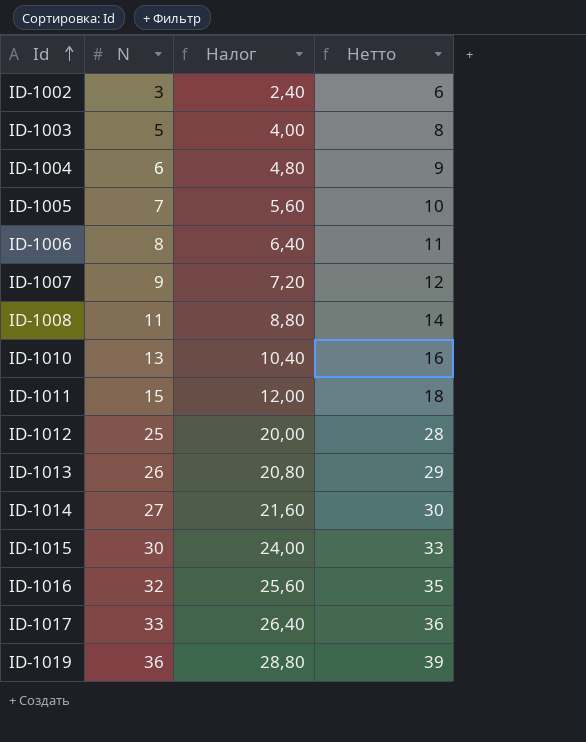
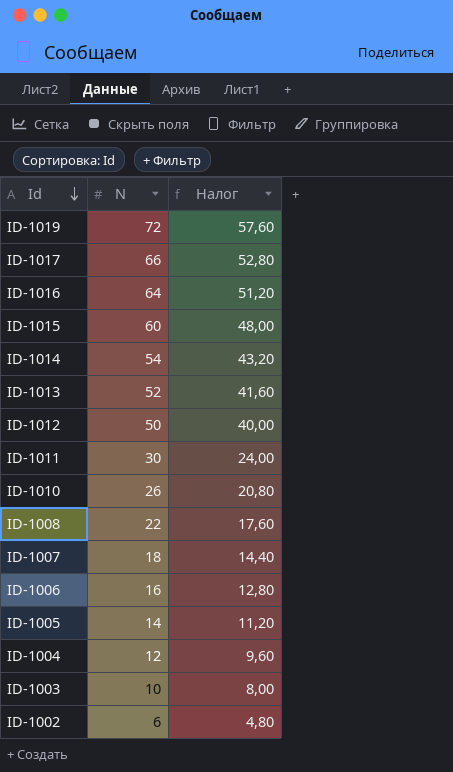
row order: Id ascending -> Id descending
column Нетто | formula: [N] + 3 -> none
ID-1019 | N: 36 -> 72
ID-1019 | Налог: 28,80 -> 57,60
ID-1017 | N: 33 -> 66
ID-1017 | Налог: 26,40 -> 52,80
ID-1016 | N: 32 -> 64
ID-1016 | Налог: 25,60 -> 51,20
ID-1015 | N: 30 -> 60
ID-1015 | Налог: 24,00 -> 48,00
ID-1014 | N: 27 -> 54
ID-1014 | Налог: 21,60 -> 43,20
ID-1013 | N: 26 -> 52
ID-1013 | Налог: 20,80 -> 41,60
ID-1012 | N: 25 -> 50
ID-1012 | Налог: 20,00 -> 40,00
ID-1011 | N: 15 -> 30
ID-1011 | Налог: 12,00 -> 24,00
ID-1010 | N: 13 -> 26
ID-1010 | Налог: 10,40 -> 20,80
ID-1008 | N: 11 -> 22
ID-1008 | Налог: 8,80 -> 17,60
ID-1007 | N: 9 -> 18
ID-1007 | Налог: 7,20 -> 14,40
ID-1006 | N: 8 -> 16
ID-1006 | Налог: 6,40 -> 12,80
ID-1005 | N: 7 -> 14
ID-1005 | Налог: 5,60 -> 11,20
ID-1004 | N: 6 -> 12
ID-1004 | Налог: 4,80 -> 9,60
ID-1003 | N: 5 -> 10
ID-1003 | Налог: 4,00 -> 8,00
ID-1002 | N: 3 -> 6
ID-1002 | Налог: 2,40 -> 4,80

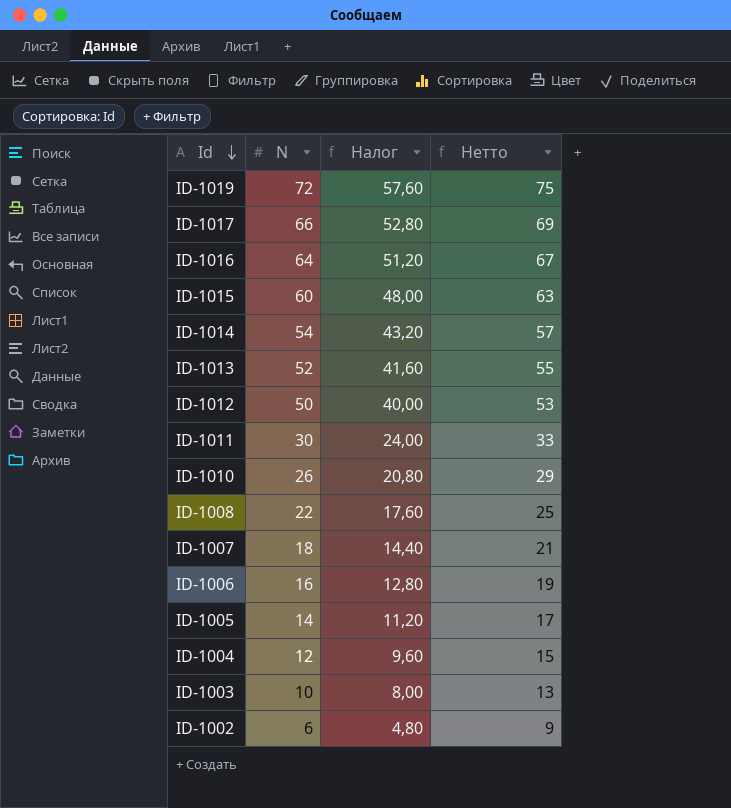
column Нетто | formula: none -> [N] + 3

